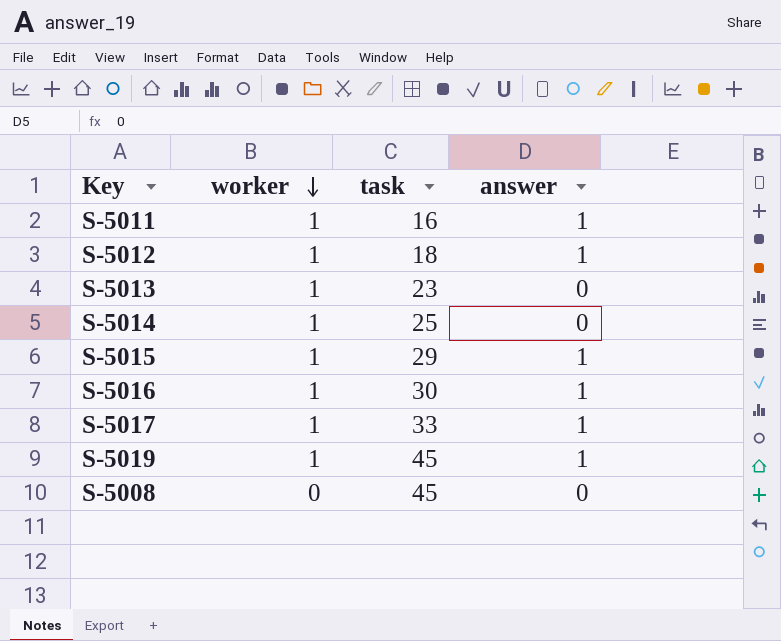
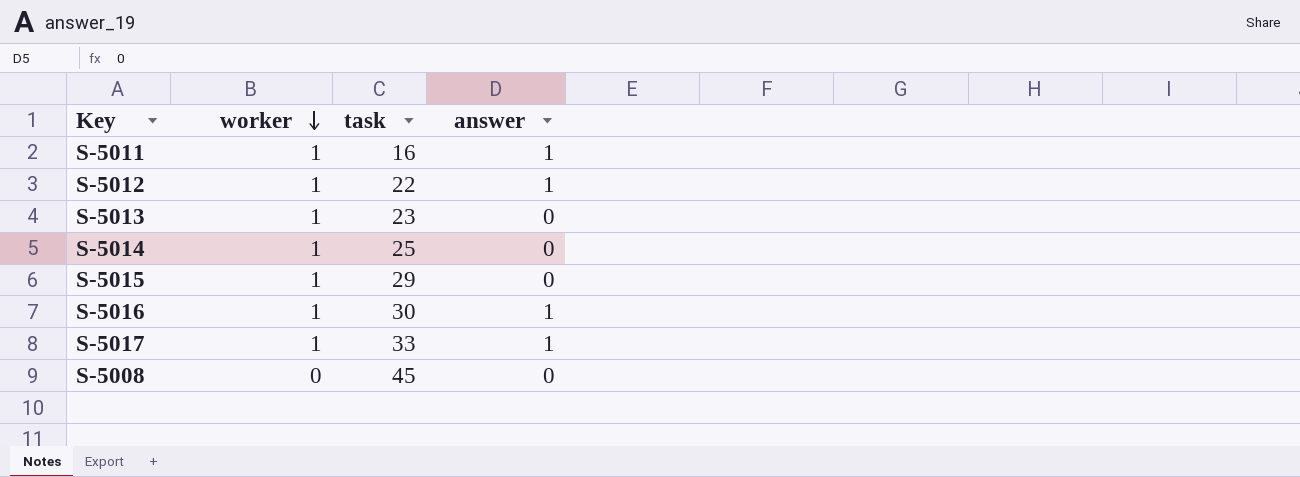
row S-5019: 1 | 45 | 1 -> none
S-5012 | task: 18 -> 22
S-5015 | answer: 1 -> 0

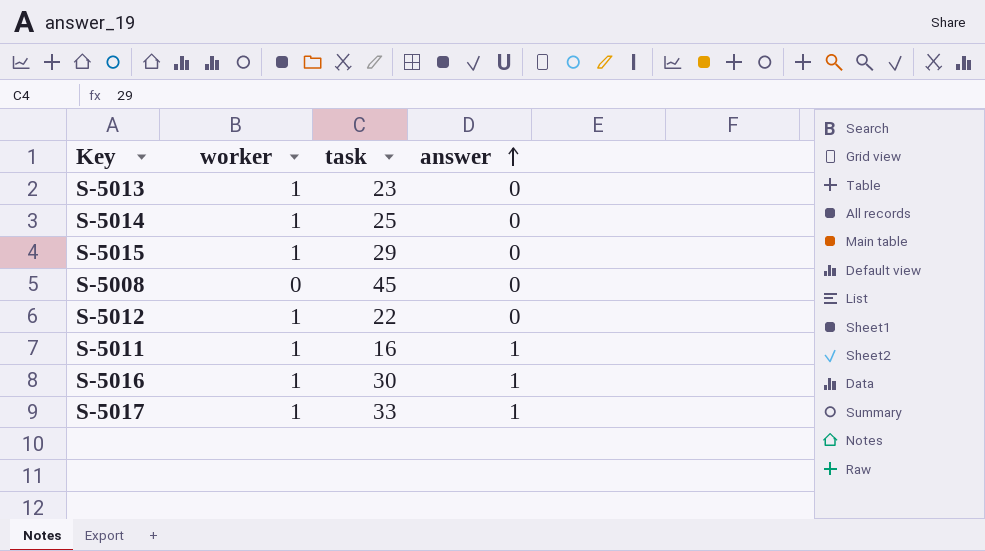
row order: worker descending -> answer ascending
S-5012 | answer: 1 -> 0

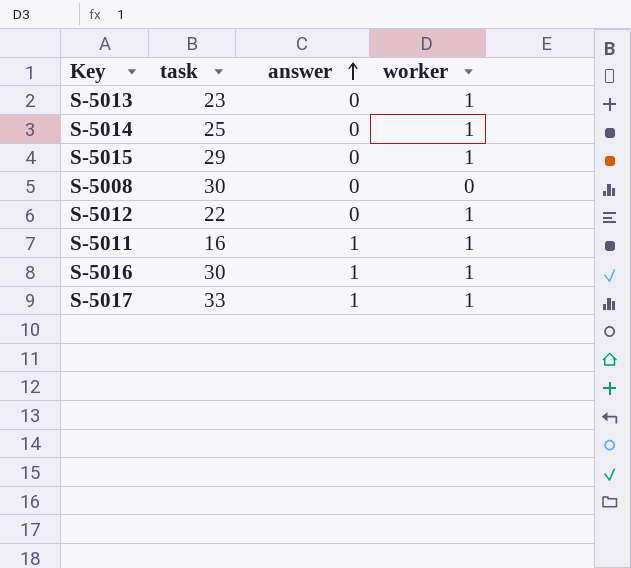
column worker | position: 2 -> 4
S-5008 | task: 45 -> 30

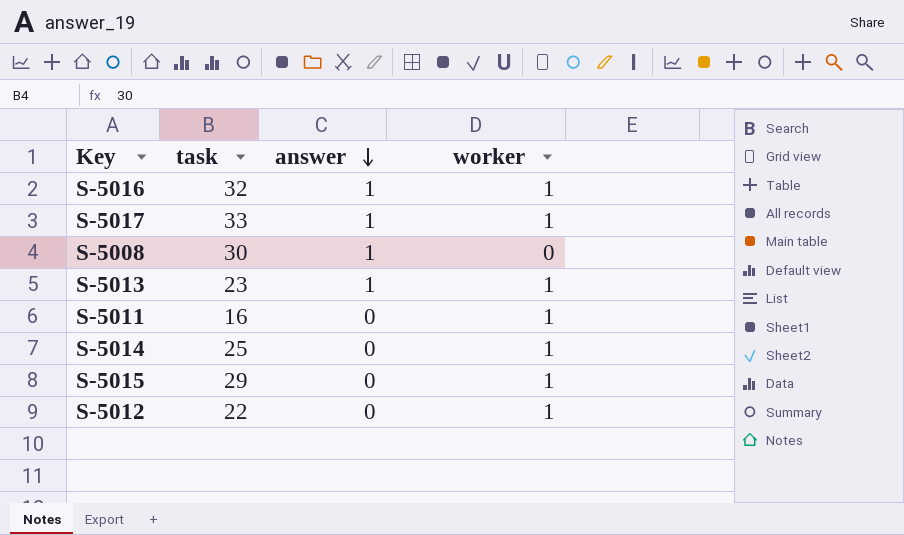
row order: answer ascending -> answer descending
S-5016 | task: 30 -> 32
S-5008 | answer: 0 -> 1
S-5013 | answer: 0 -> 1
S-5011 | answer: 1 -> 0

